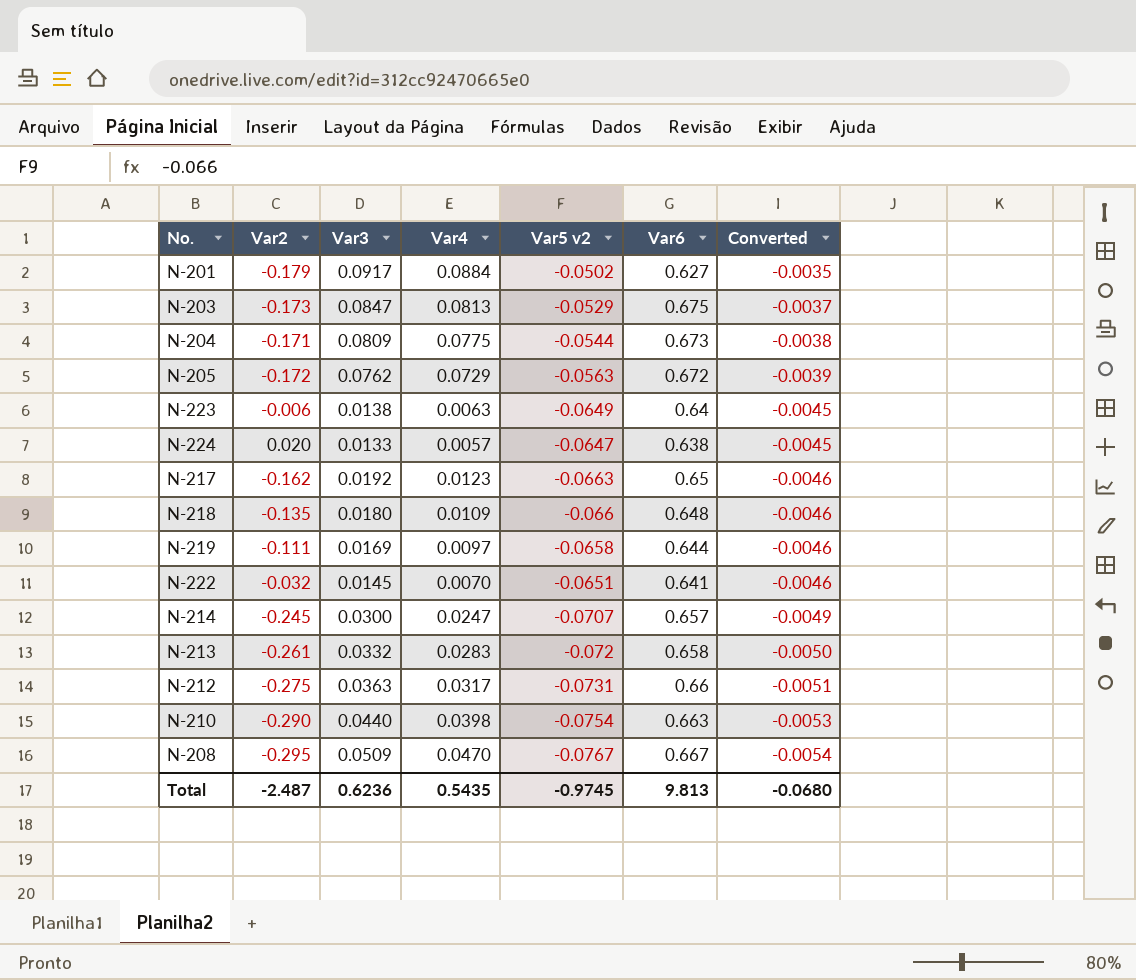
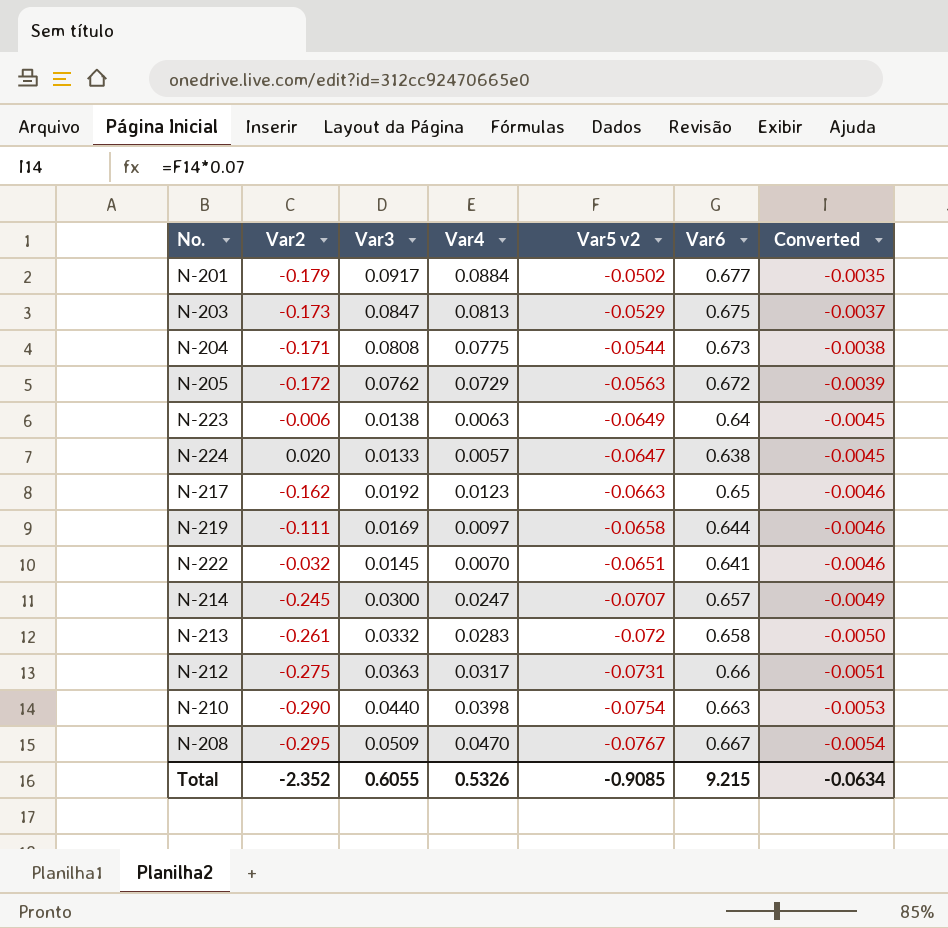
row N-218: -0.135 | 0.0180 | 0.0109 | -0.066 | 0.648 | -0.0046 -> none
N-201 | Var6: 0.627 -> 0.677
N-204 | Var3: 0.0809 -> 0.0808
Total | Var2: -2.487 -> -2.352
Total | Var3: 0.6236 -> 0.6055
Total | Var4: 0.5435 -> 0.5326
Total | Var5 v2: -0.9745 -> -0.9085
Total | Var6: 9.813 -> 9.215
Total | Converted: -0.0680 -> -0.0634

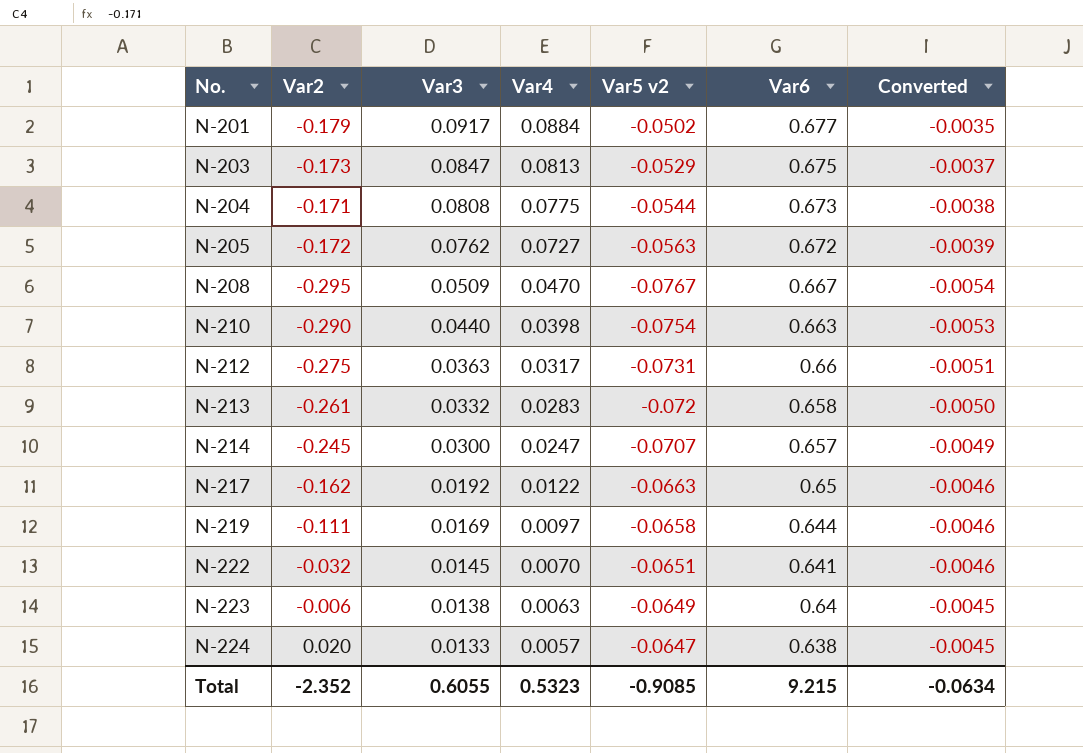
row order: Converted descending -> No. ascending
N-205 | Var4: 0.0729 -> 0.0727
N-217 | Var4: 0.0123 -> 0.0122
Total | Var4: 0.5326 -> 0.5323

